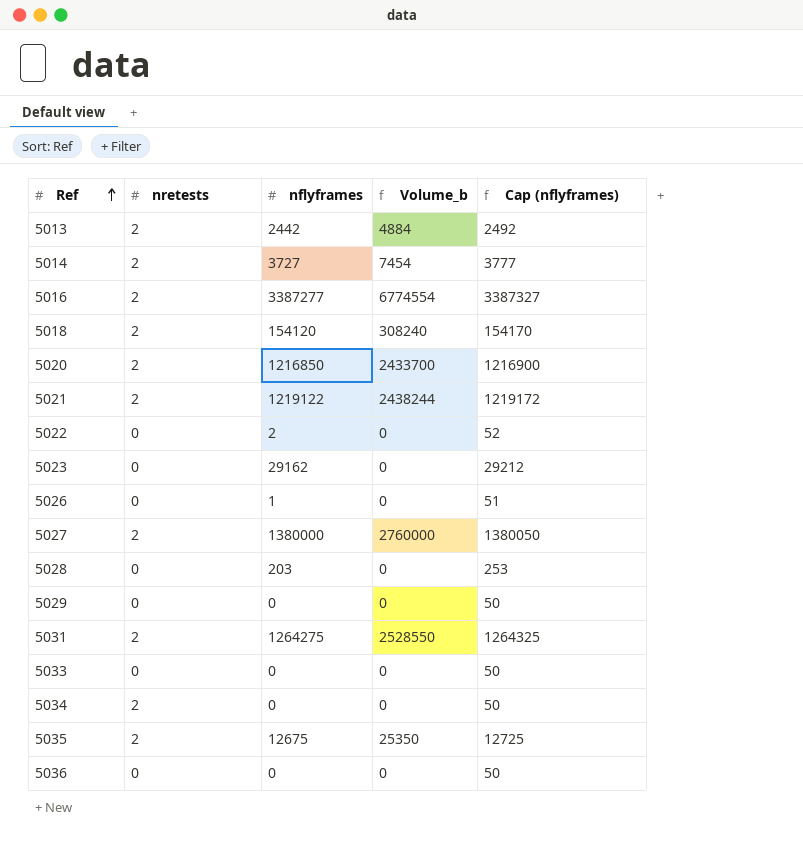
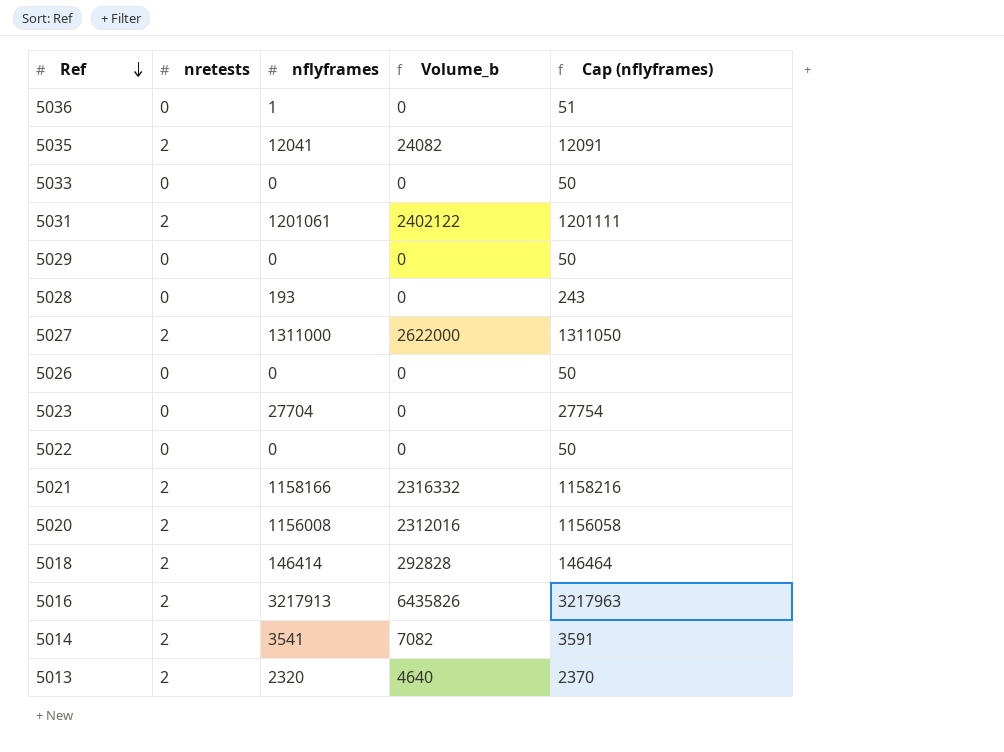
row order: Ref ascending -> Ref descending
row 5034: 2 | 0 | 0 | 50 -> none
5036 | nflyframes: 0 -> 1
5036 | Cap (nflyframes): 50 -> 51
5035 | nflyframes: 12675 -> 12041
5035 | Volume_b: 25350 -> 24082
5035 | Cap (nflyframes): 12725 -> 12091
5031 | nflyframes: 1264275 -> 1201061
5031 | Volume_b: 2528550 -> 2402122
5031 | Cap (nflyframes): 1264325 -> 1201111
5028 | nflyframes: 203 -> 193
5028 | Cap (nflyframes): 253 -> 243
5027 | nflyframes: 1380000 -> 1311000
5027 | Volume_b: 2760000 -> 2622000
5027 | Cap (nflyframes): 1380050 -> 1311050
5026 | nflyframes: 1 -> 0
5026 | Cap (nflyframes): 51 -> 50
5023 | nflyframes: 29162 -> 27704
5023 | Cap (nflyframes): 29212 -> 27754
5022 | nflyframes: 2 -> 0
5022 | Cap (nflyframes): 52 -> 50
5021 | nflyframes: 1219122 -> 1158166
5021 | Volume_b: 2438244 -> 2316332
5021 | Cap (nflyframes): 1219172 -> 1158216
5020 | nflyframes: 1216850 -> 1156008
5020 | Volume_b: 2433700 -> 2312016
5020 | Cap (nflyframes): 1216900 -> 1156058
5018 | nflyframes: 154120 -> 146414
5018 | Volume_b: 308240 -> 292828
5018 | Cap (nflyframes): 154170 -> 146464
5016 | nflyframes: 3387277 -> 3217913
5016 | Volume_b: 6774554 -> 6435826
5016 | Cap (nflyframes): 3387327 -> 3217963
5014 | nflyframes: 3727 -> 3541
5014 | Volume_b: 7454 -> 7082
5014 | Cap (nflyframes): 3777 -> 3591
5013 | nflyframes: 2442 -> 2320
5013 | Volume_b: 4884 -> 4640
5013 | Cap (nflyframes): 2492 -> 2370

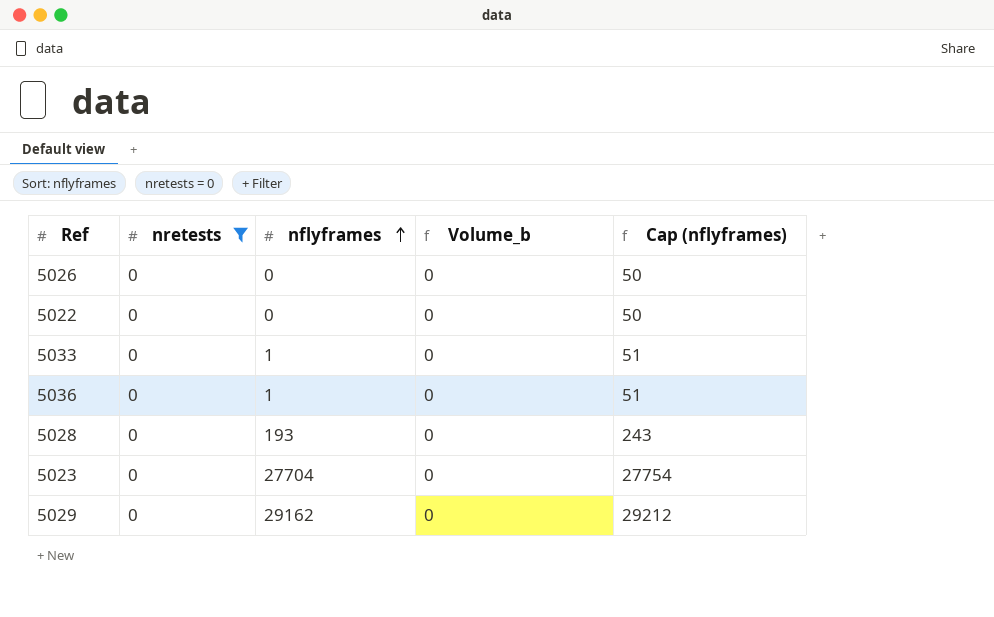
filter: none -> nretests = 0
row order: Ref descending -> nflyframes ascending
5033 | nflyframes: 0 -> 1
5033 | Cap (nflyframes): 50 -> 51
5029 | nflyframes: 0 -> 29162
5029 | Cap (nflyframes): 50 -> 29212

